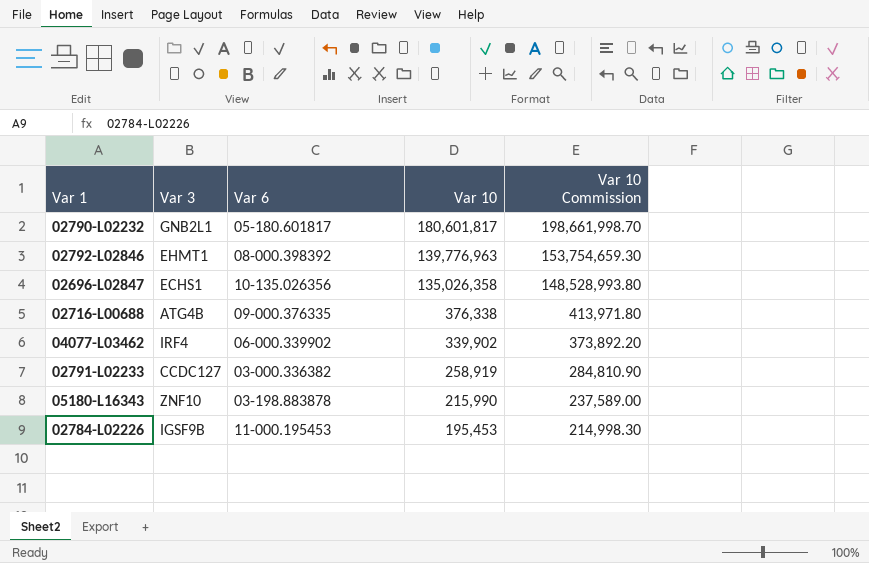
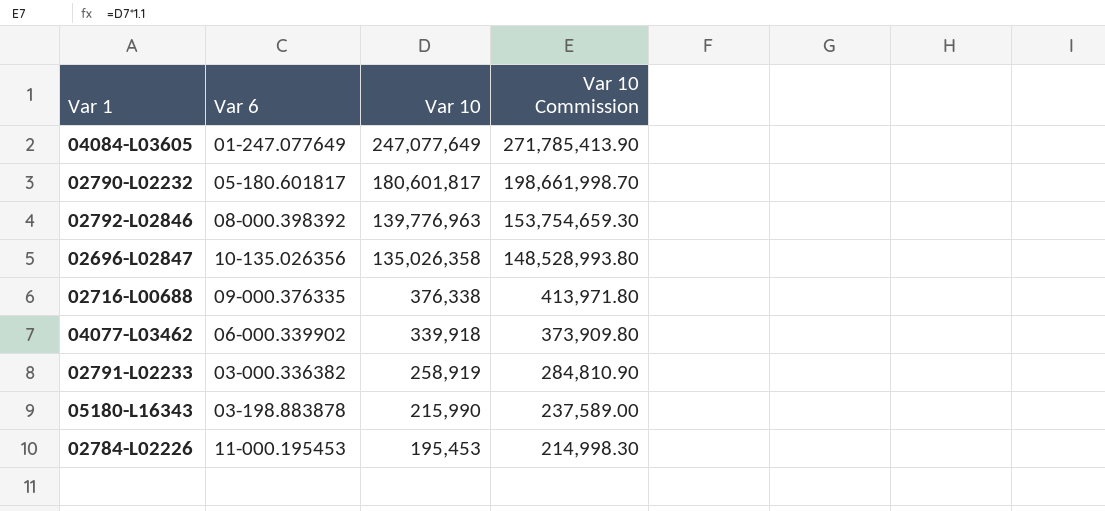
column Var 3 | position: 2 -> none
row 04084-L03605: none -> 01-247.077649 | 247,077,649 | 271,785,413.90
04077-L03462 | Var 10: 339,902 -> 339,918
04077-L03462 | Var 10 Commission: 373,892.20 -> 373,909.80

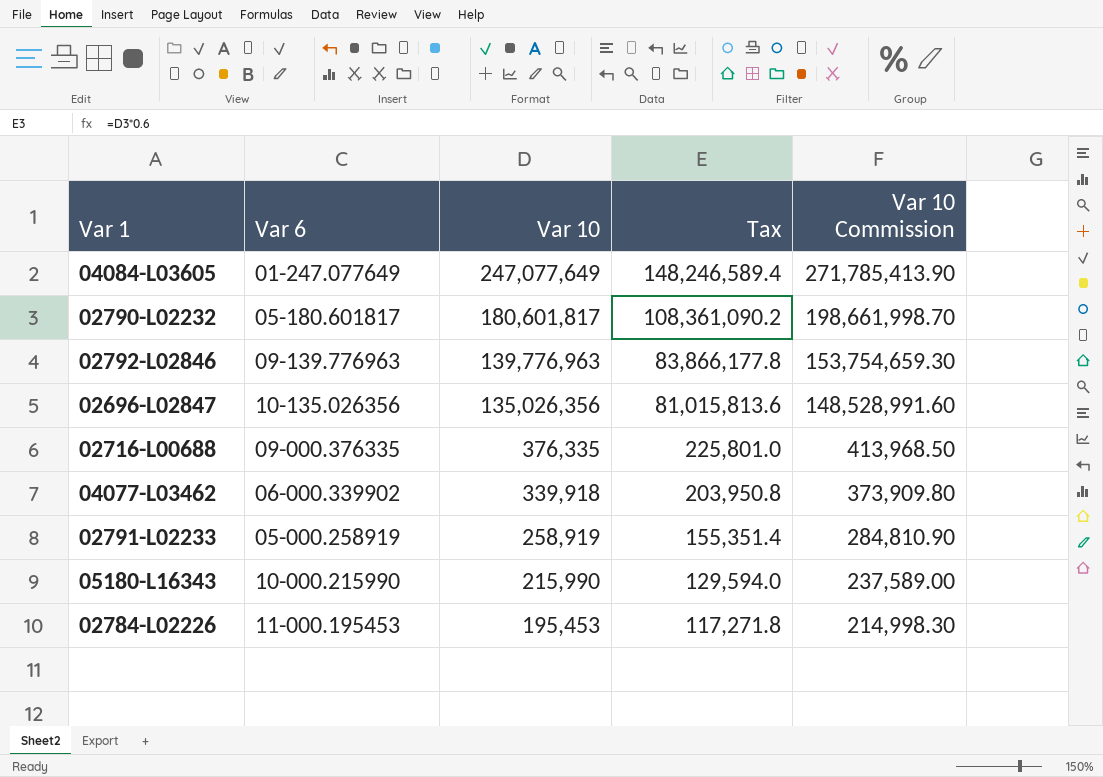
column Tax | formula: none -> [Var 10] * 0.6
02792-L02846 | Var 6: 08-000.398392 -> 09-139.776963
02696-L02847 | Var 10: 135,026,358 -> 135,026,356
02696-L02847 | Var 10 Commission: 148,528,993.80 -> 148,528,991.60
02716-L00688 | Var 10: 376,338 -> 376,335
02716-L00688 | Var 10 Commission: 413,971.80 -> 413,968.50
02791-L02233 | Var 6: 03-000.336382 -> 05-000.258919
05180-L16343 | Var 6: 03-198.883878 -> 10-000.215990

